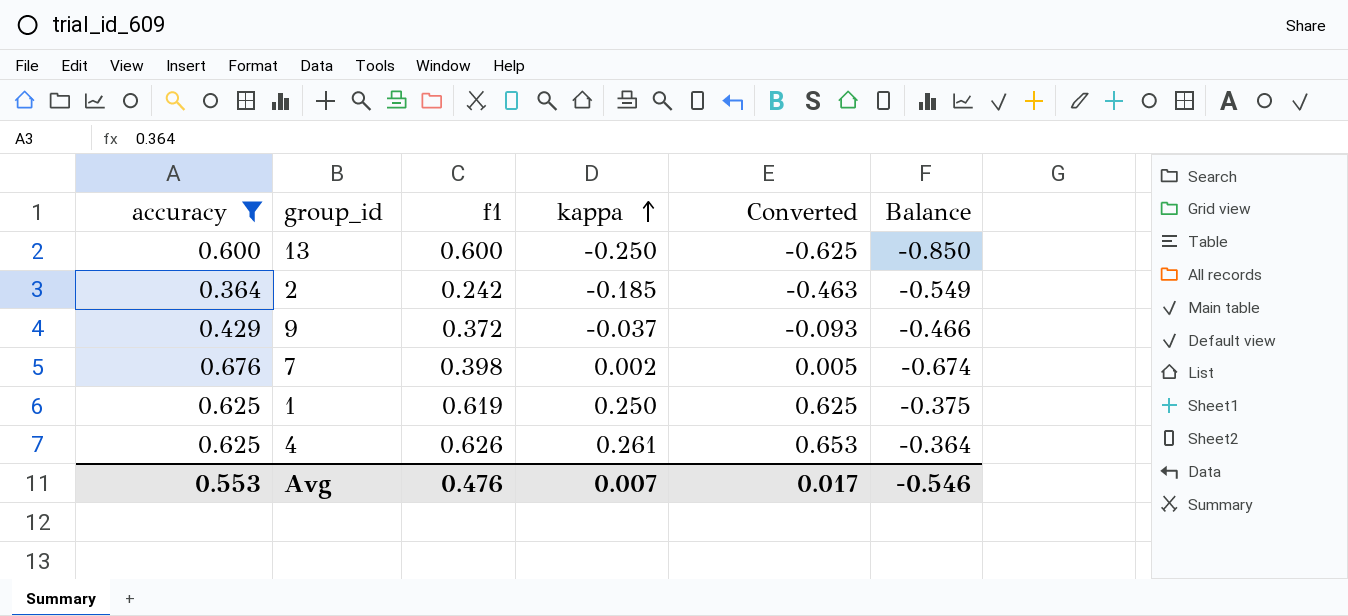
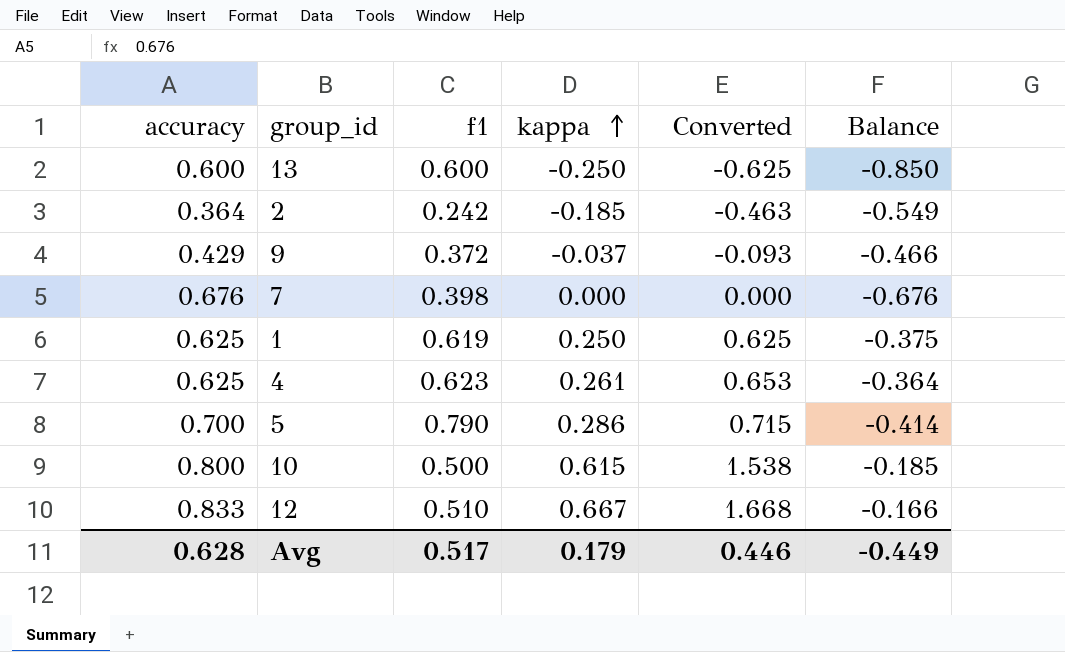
filter: accuracy <= 0.676 -> none
7 | kappa: 0.002 -> 0.000
7 | Converted: 0.005 -> 0.000
7 | Balance: -0.674 -> -0.676
4 | f1: 0.626 -> 0.623
Avg | accuracy: 0.553 -> 0.628
Avg | f1: 0.476 -> 0.517
Avg | kappa: 0.007 -> 0.179
Avg | Converted: 0.017 -> 0.446
Avg | Balance: -0.546 -> -0.449

